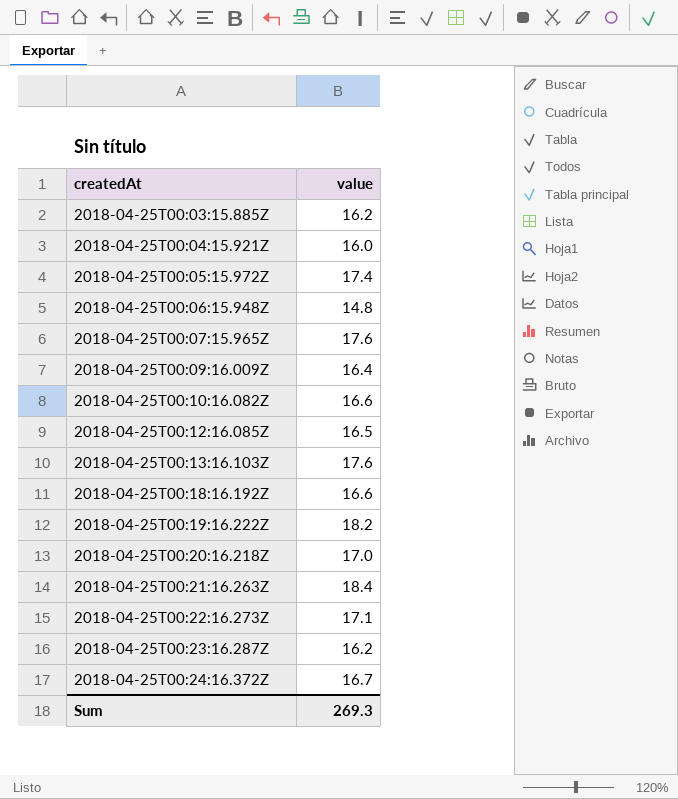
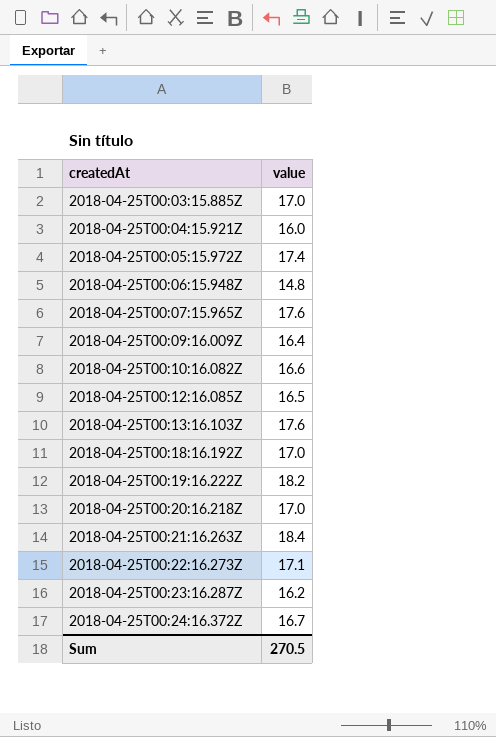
2018-04-25T00:03:15.885Z | value: 16.2 -> 17.0
2018-04-25T00:18:16.192Z | value: 16.6 -> 17.0
Sum | value: 269.3 -> 270.5

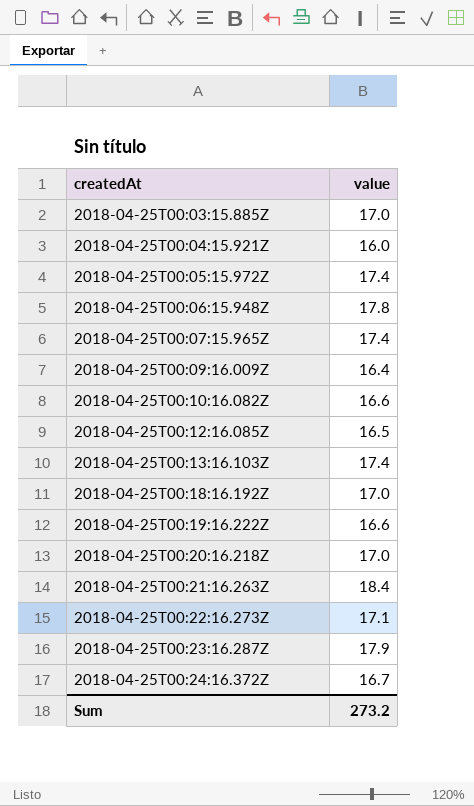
2018-04-25T00:06:15.948Z | value: 14.8 -> 17.8
2018-04-25T00:07:15.965Z | value: 17.6 -> 17.4
2018-04-25T00:13:16.103Z | value: 17.6 -> 17.4
2018-04-25T00:19:16.222Z | value: 18.2 -> 16.6
2018-04-25T00:23:16.287Z | value: 16.2 -> 17.9
Sum | value: 270.5 -> 273.2

